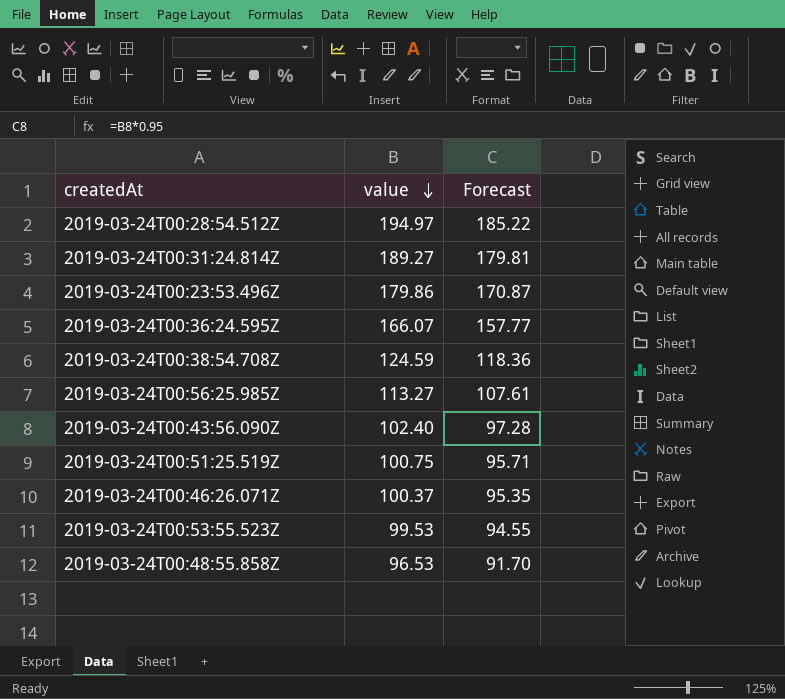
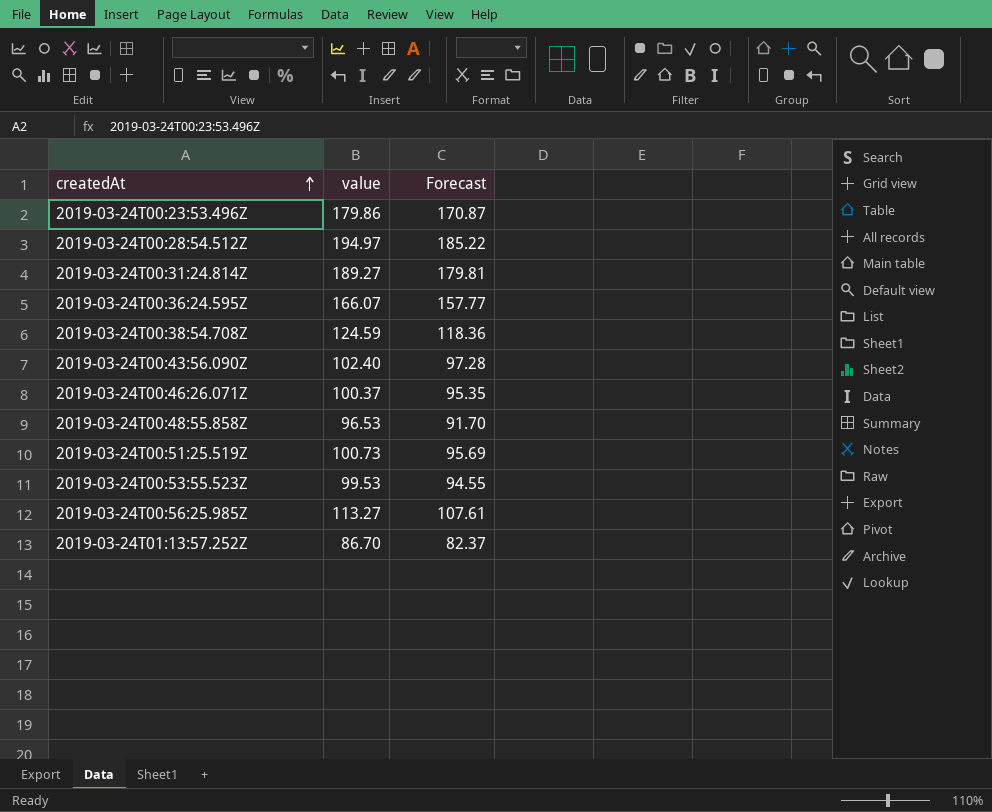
row order: value descending -> createdAt ascending
2019-03-24T00:51:25.519Z | value: 100.75 -> 100.73
2019-03-24T00:51:25.519Z | Forecast: 95.71 -> 95.69
row 2019-03-24T01:13:57.252Z: none -> 86.70 | 82.37

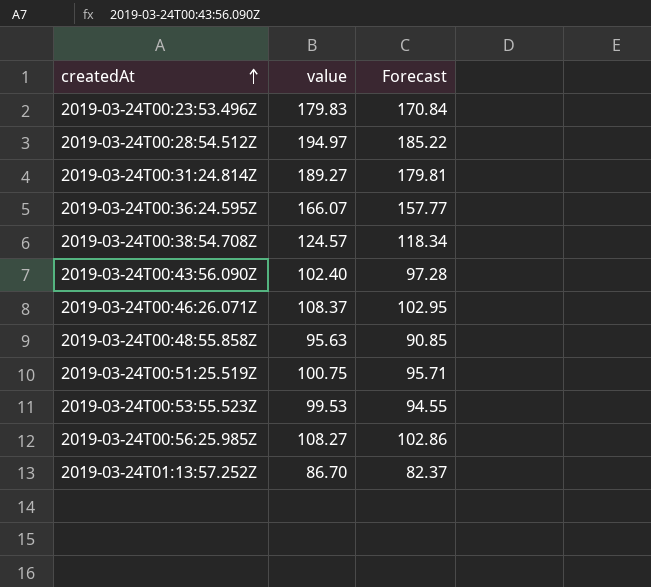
2019-03-24T00:23:53.496Z | value: 179.86 -> 179.83
2019-03-24T00:23:53.496Z | Forecast: 170.87 -> 170.84
2019-03-24T00:38:54.708Z | value: 124.59 -> 124.57
2019-03-24T00:38:54.708Z | Forecast: 118.36 -> 118.34
2019-03-24T00:46:26.071Z | value: 100.37 -> 108.37
2019-03-24T00:46:26.071Z | Forecast: 95.35 -> 102.95
2019-03-24T00:48:55.858Z | value: 96.53 -> 95.63
2019-03-24T00:48:55.858Z | Forecast: 91.70 -> 90.85
2019-03-24T00:51:25.519Z | value: 100.73 -> 100.75
2019-03-24T00:51:25.519Z | Forecast: 95.69 -> 95.71
2019-03-24T00:56:25.985Z | value: 113.27 -> 108.27
2019-03-24T00:56:25.985Z | Forecast: 107.61 -> 102.86

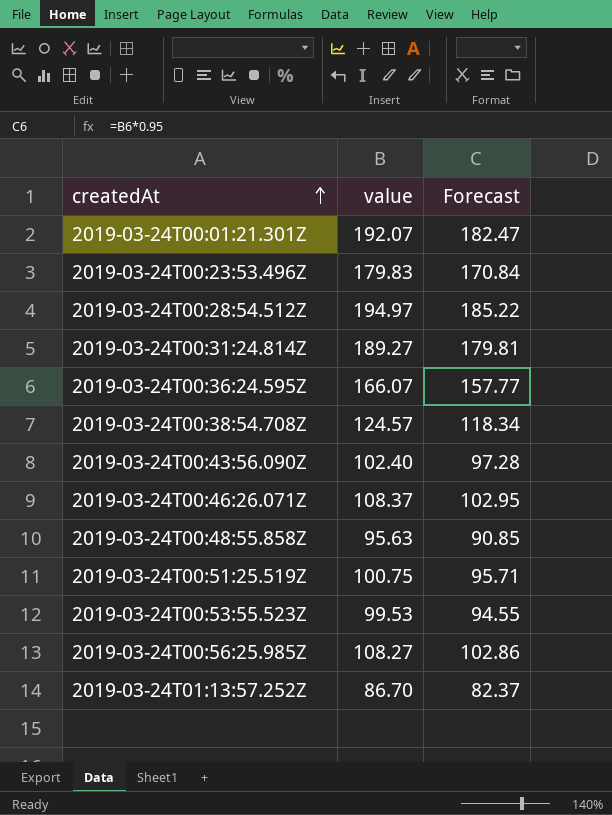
row 2019-03-24T00:01:21.301Z: none -> 192.07 | 182.47

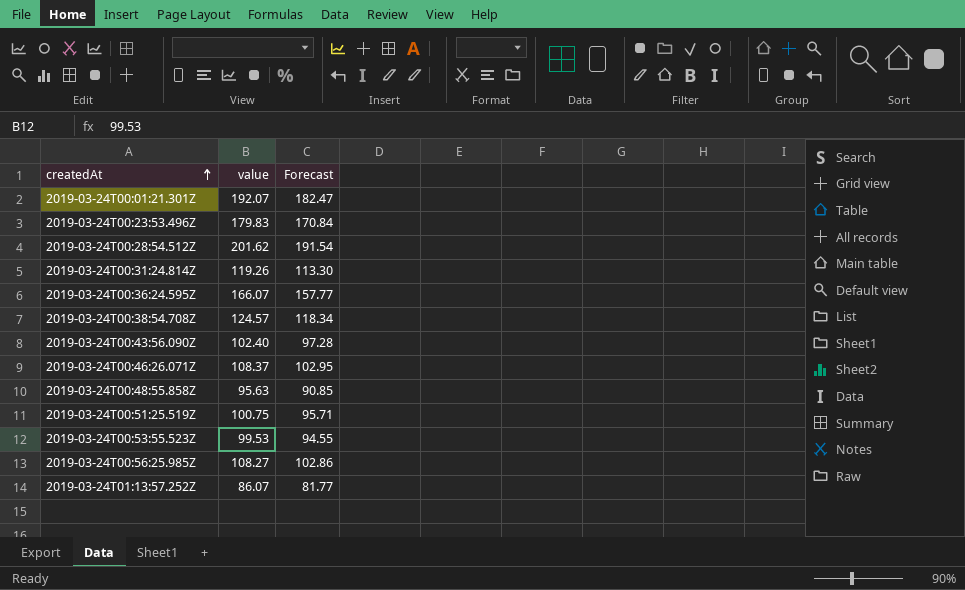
2019-03-24T00:28:54.512Z | value: 194.97 -> 201.62
2019-03-24T00:28:54.512Z | Forecast: 185.22 -> 191.54
2019-03-24T00:31:24.814Z | value: 189.27 -> 119.26
2019-03-24T00:31:24.814Z | Forecast: 179.81 -> 113.30
2019-03-24T01:13:57.252Z | value: 86.70 -> 86.07
2019-03-24T01:13:57.252Z | Forecast: 82.37 -> 81.77

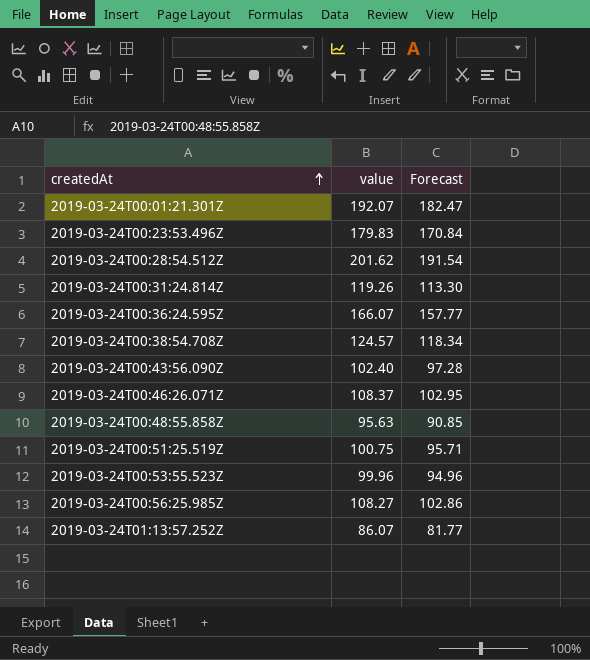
2019-03-24T00:53:55.523Z | value: 99.53 -> 99.96
2019-03-24T00:53:55.523Z | Forecast: 94.55 -> 94.96

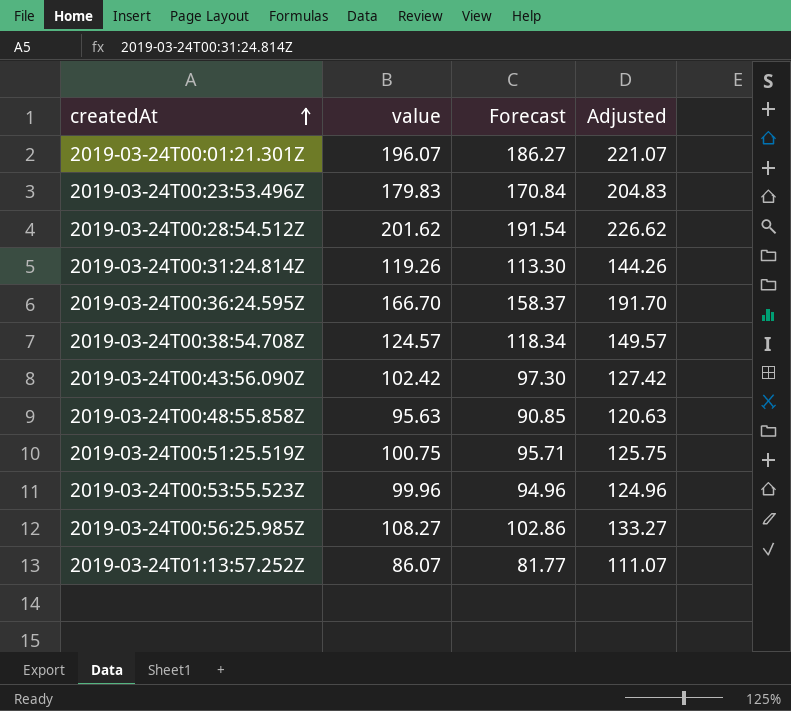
column Adjusted | formula: none -> [value] + 25
row 2019-03-24T00:46:26.071Z: 108.37 | 102.95 -> none
2019-03-24T00:01:21.301Z | value: 192.07 -> 196.07
2019-03-24T00:01:21.301Z | Forecast: 182.47 -> 186.27
2019-03-24T00:36:24.595Z | value: 166.07 -> 166.70
2019-03-24T00:36:24.595Z | Forecast: 157.77 -> 158.37
2019-03-24T00:43:56.090Z | value: 102.40 -> 102.42
2019-03-24T00:43:56.090Z | Forecast: 97.28 -> 97.30

